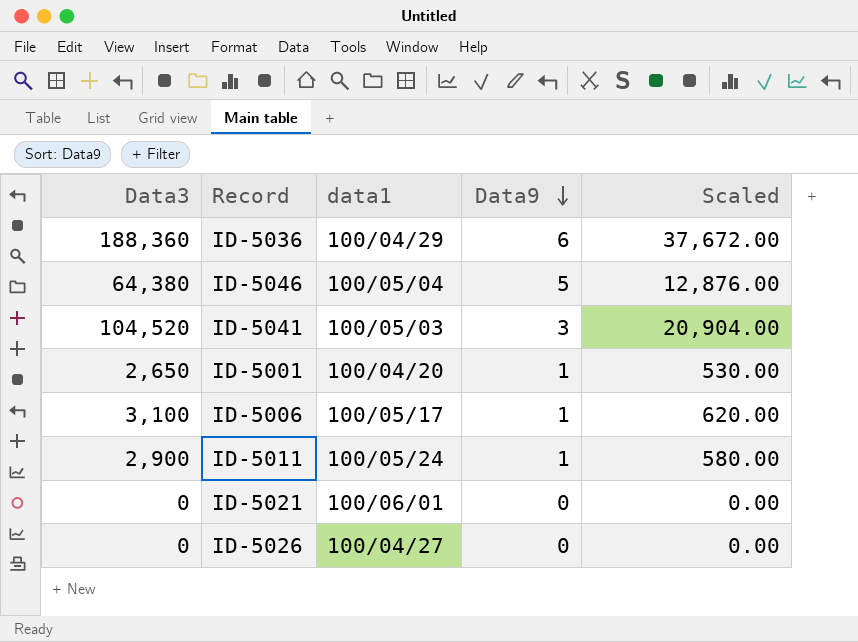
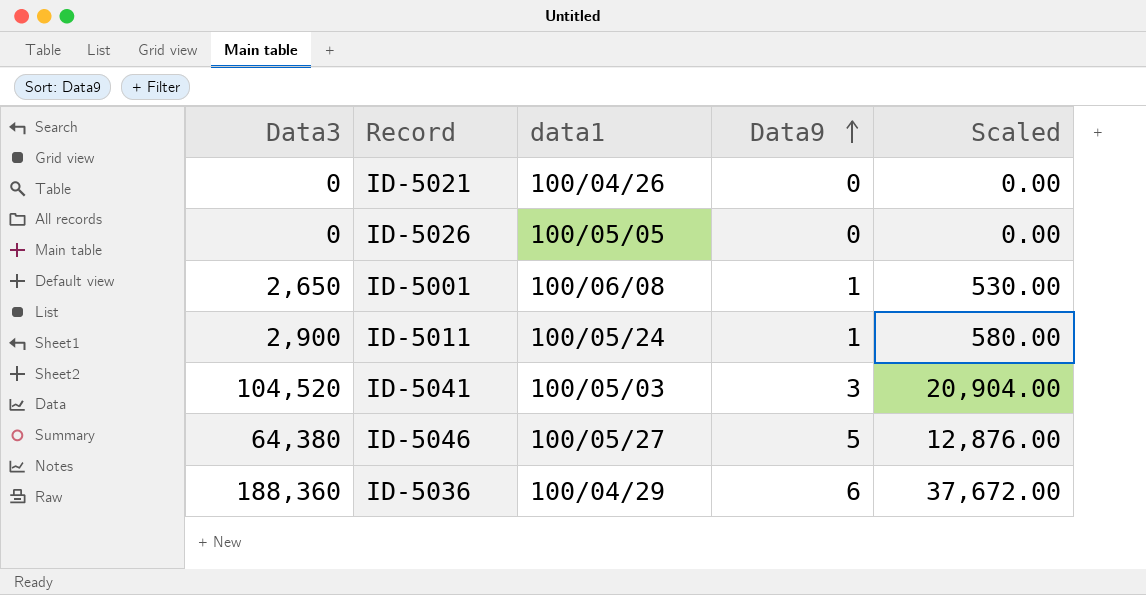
row order: Data9 descending -> Data9 ascending
row ID-5006: 3,100 | 100/05/17 | 1 | 620.00 -> none
ID-5021 | data1: 100/06/01 -> 100/04/26
ID-5026 | data1: 100/04/27 -> 100/05/05
ID-5001 | data1: 100/04/20 -> 100/06/08
ID-5046 | data1: 100/05/04 -> 100/05/27

